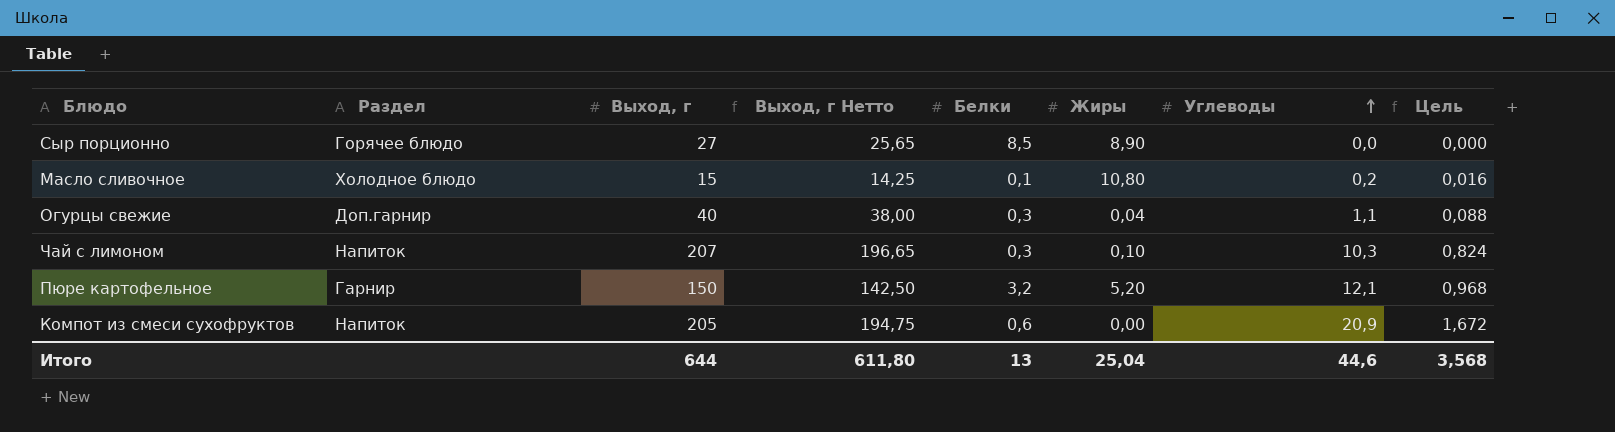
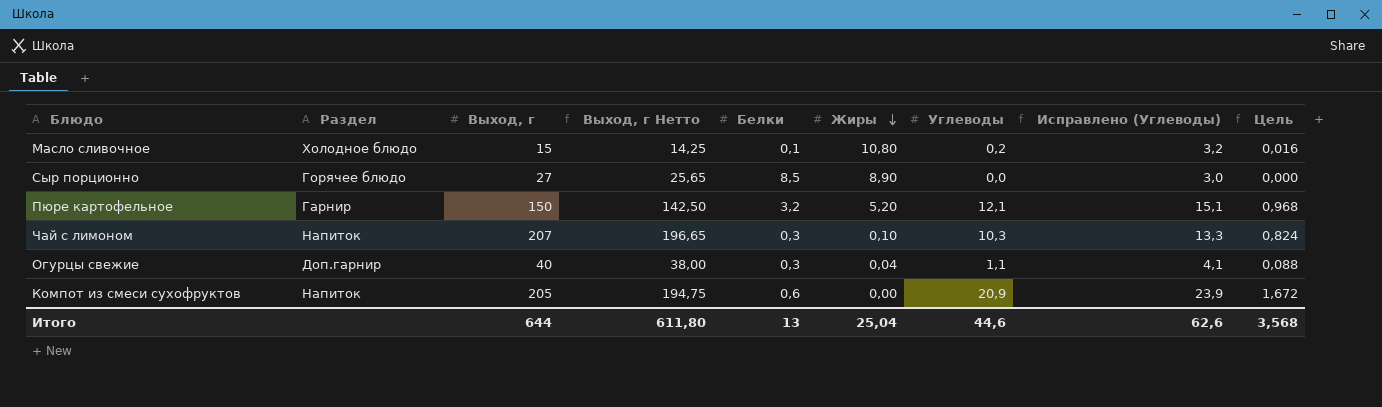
row order: Углеводы ascending -> Жиры descending
column Исправлено (Углеводы) | formula: none -> [Углеводы] + 3

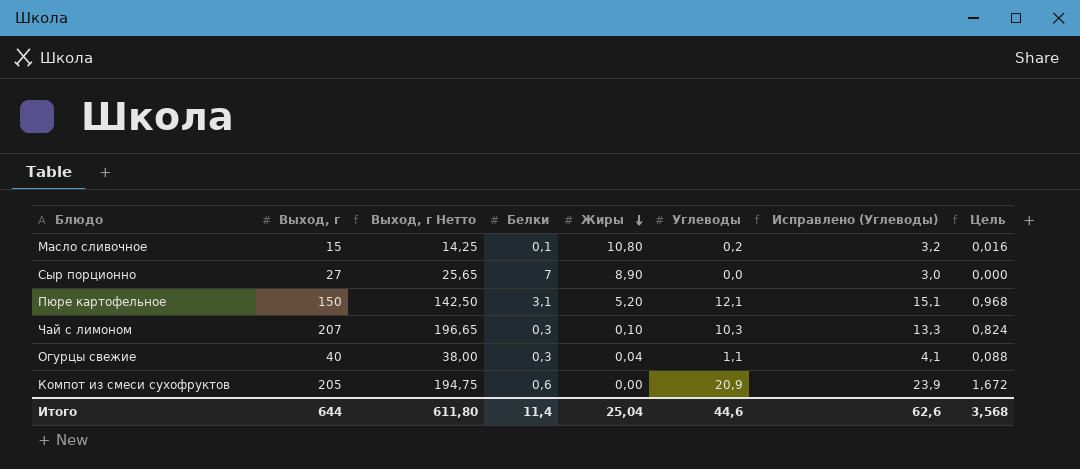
column Раздел | position: 2 -> none
Сыр порционно | Белки: 8,5 -> 7
Пюре картофельное | Белки: 3,2 -> 3,1
Итого | Белки: 13 -> 11,4

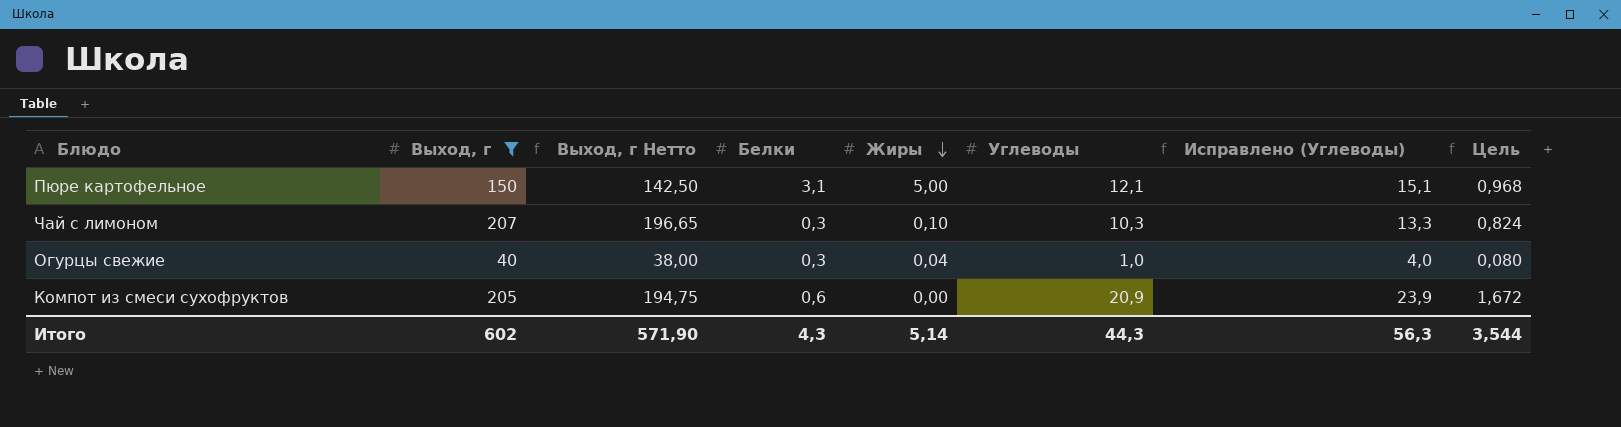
filter: none -> Выход, г >= 40
Пюре картофельное | Жиры: 5,20 -> 5,00
Огурцы свежие | Углеводы: 1,1 -> 1,0
Огурцы свежие | Исправлено (Углеводы): 4,1 -> 4,0
Огурцы свежие | Цель: 0,088 -> 0,080
Итого | Выход, г: 644 -> 602
Итого | Выход, г Нетто: 611,80 -> 571,90
Итого | Белки: 11,4 -> 4,3
Итого | Жиры: 25,04 -> 5,14
Итого | Углеводы: 44,6 -> 44,3
Итого | Исправлено (Углеводы): 62,6 -> 56,3
Итого | Цель: 3,568 -> 3,544

